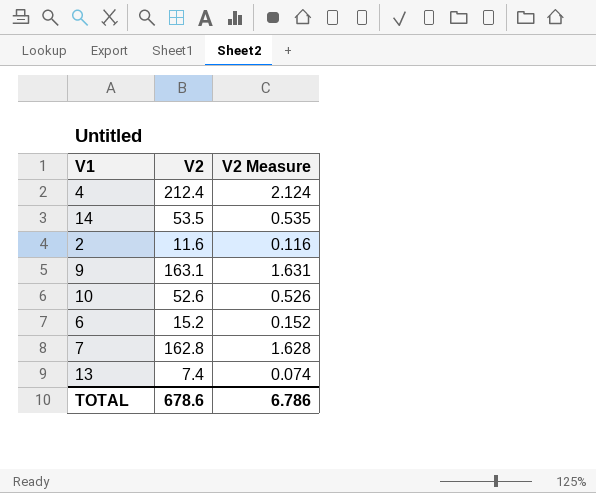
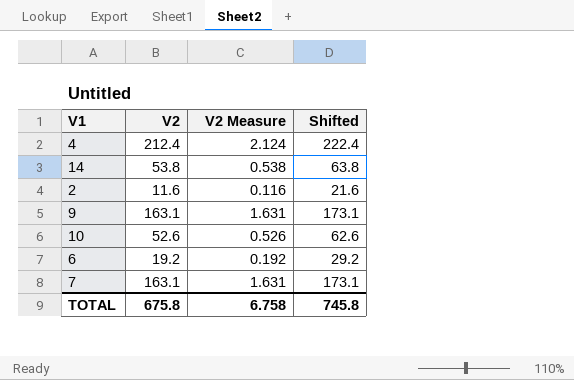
column Shifted | formula: none -> [V2] + 10
row 13: 7.4 | 0.074 -> none
14 | V2: 53.5 -> 53.8
14 | V2 Measure: 0.535 -> 0.538
6 | V2: 15.2 -> 19.2
6 | V2 Measure: 0.152 -> 0.192
7 | V2: 162.8 -> 163.1
7 | V2 Measure: 1.628 -> 1.631
TOTAL | V2: 678.6 -> 675.8
TOTAL | V2 Measure: 6.786 -> 6.758

